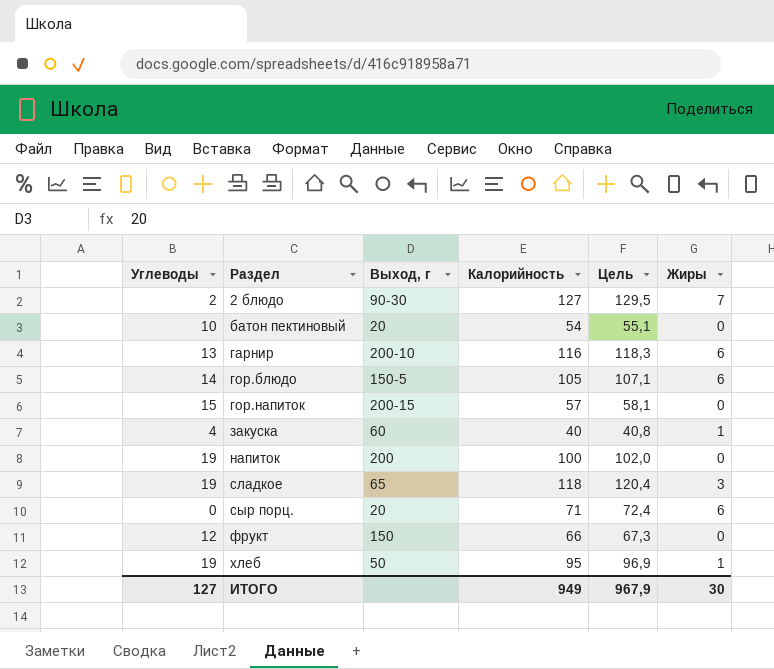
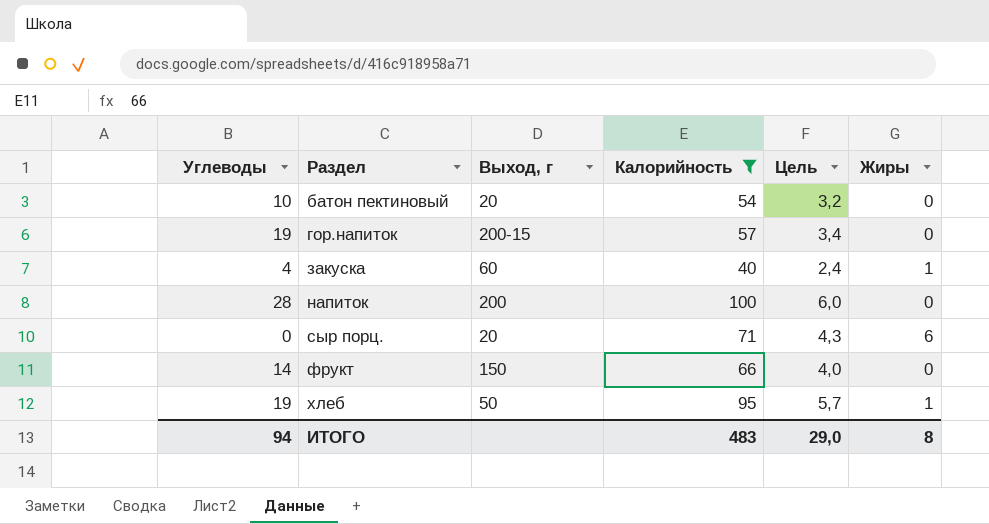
filter: none -> Калорийность <= 100
column Цель | formula: [Калорийность] * 1,02 -> [Калорийность] * 0,06
гор.напиток | Углеводы: 15 -> 19
напиток | Углеводы: 19 -> 28
фрукт | Углеводы: 12 -> 14
ИТОГО | Углеводы: 127 -> 94
ИТОГО | Калорийность: 949 -> 483
ИТОГО | Цель: 967,9 -> 29,0
ИТОГО | Жиры: 30 -> 8

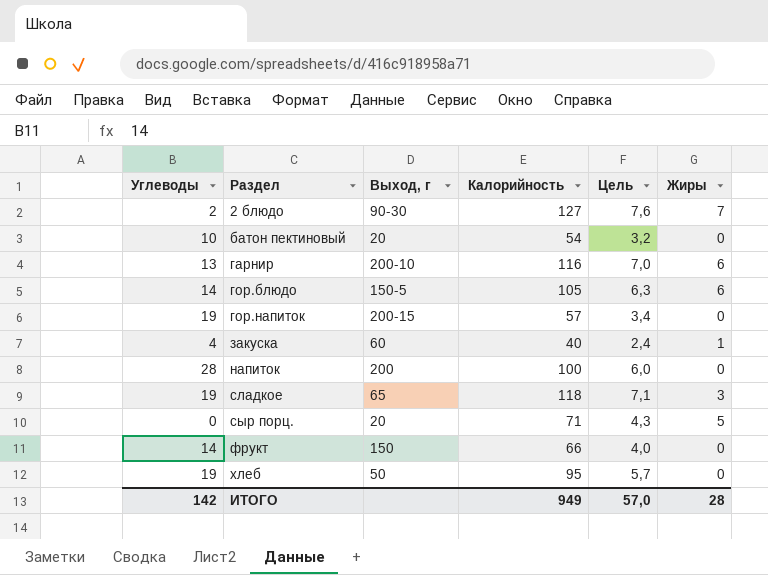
filter: Калорийность <= 100 -> none
сыр порц. | Жиры: 6 -> 5
хлеб | Жиры: 1 -> 0
ИТОГО | Углеводы: 94 -> 142
ИТОГО | Калорийность: 483 -> 949
ИТОГО | Цель: 29,0 -> 57,0
ИТОГО | Жиры: 8 -> 28

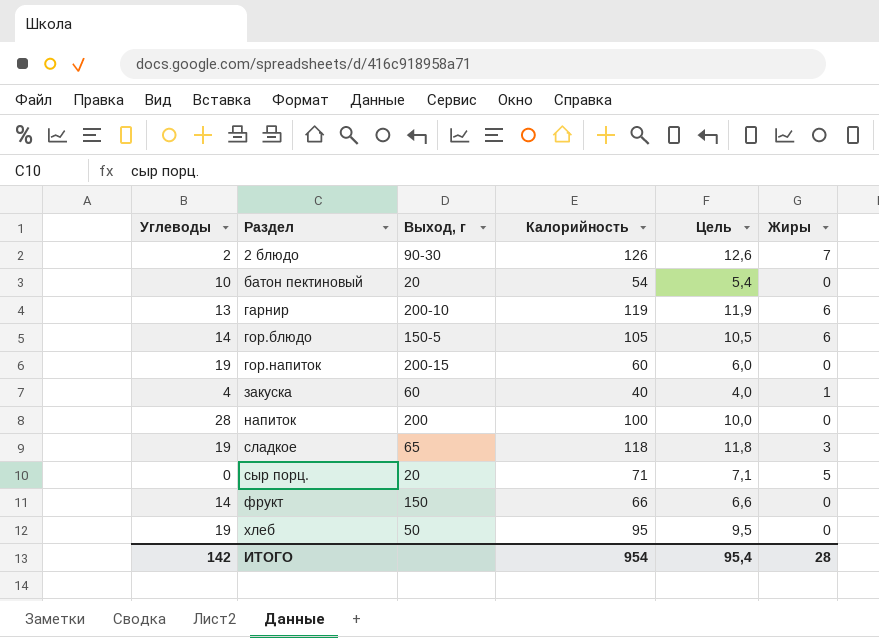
column Цель | formula: [Калорийность] * 0,06 -> [Калорийность] * 0,1
2 блюдо | Калорийность: 127 -> 126
гарнир | Калорийность: 116 -> 119
гор.напиток | Калорийность: 57 -> 60
ИТОГО | Калорийность: 949 -> 954
ИТОГО | Цель: 57,0 -> 95,4

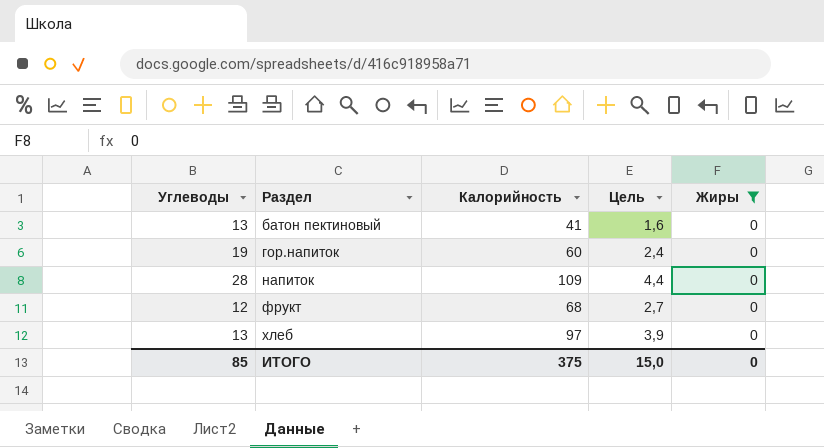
filter: none -> Жиры = 0
column Выход, г | position: 3 -> none
column Цель | formula: [Калорийность] * 0,1 -> [Калорийность] * 0,04
батон пектиновый | Углеводы: 10 -> 13
батон пектиновый | Калорийность: 54 -> 41
напиток | Калорийность: 100 -> 109
фрукт | Углеводы: 14 -> 12
фрукт | Калорийность: 66 -> 68
хлеб | Углеводы: 19 -> 13
хлеб | Калорийность: 95 -> 97
ИТОГО | Углеводы: 142 -> 85
ИТОГО | Калорийность: 954 -> 375
ИТОГО | Цель: 95,4 -> 15,0
ИТОГО | Жиры: 28 -> 0

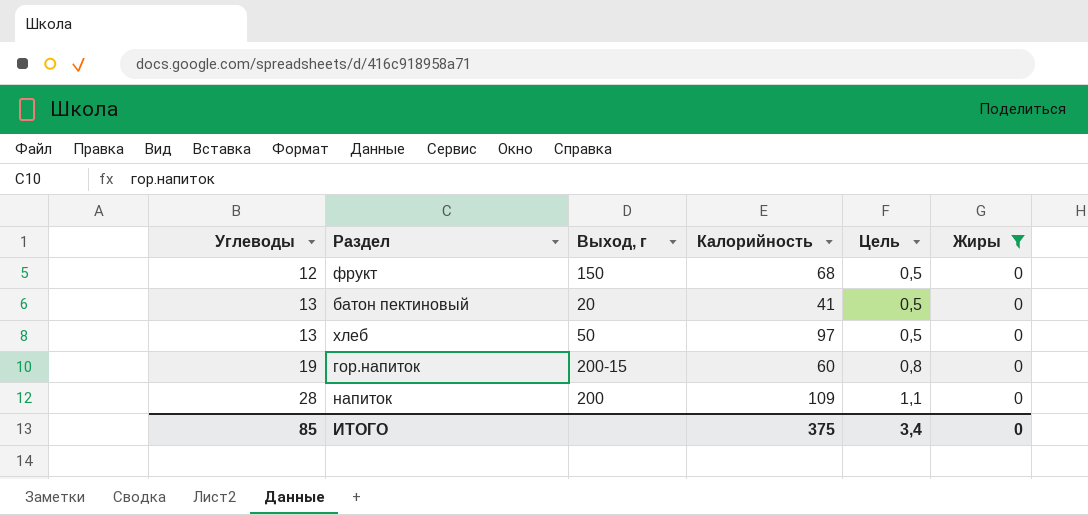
row order: Раздел ascending -> Углеводы ascending
column Выход, г | position: none -> 3
column Цель | formula: [Калорийность] * 0,04 -> [Углеводы] * 0,04
ИТОГО | Цель: 15,0 -> 3,4

